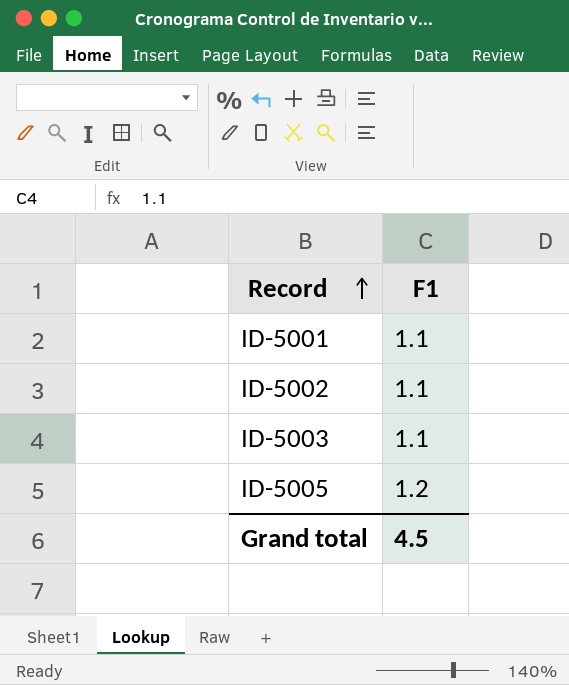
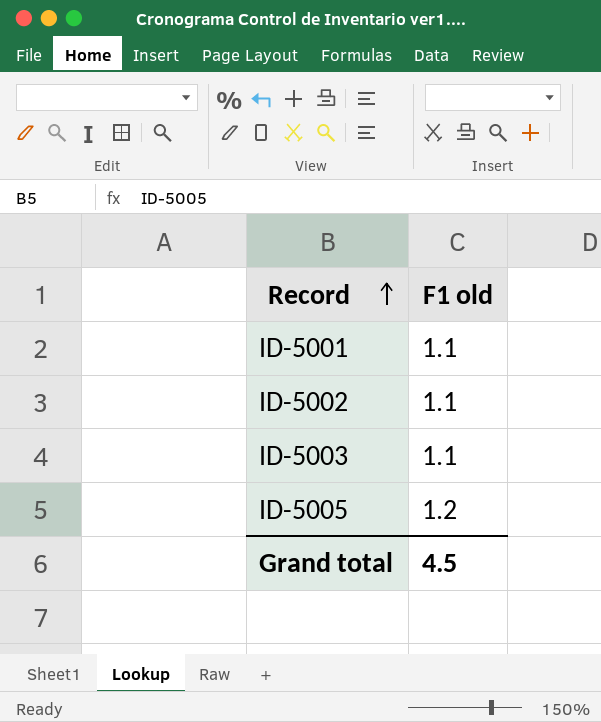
column name: F1 -> F1 old

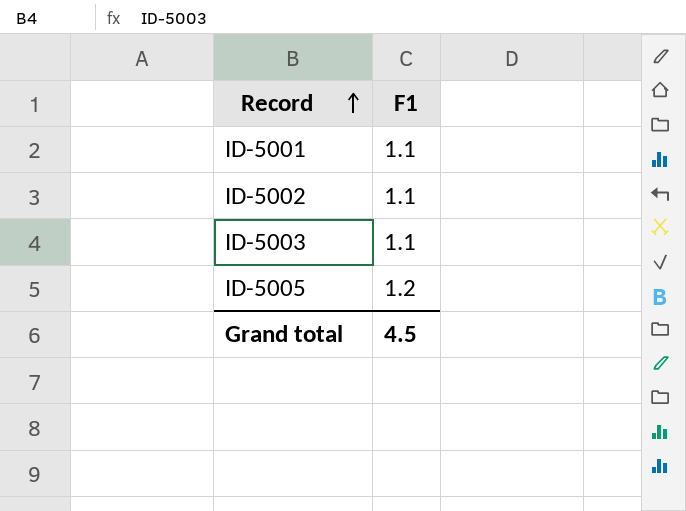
column name: F1 old -> F1

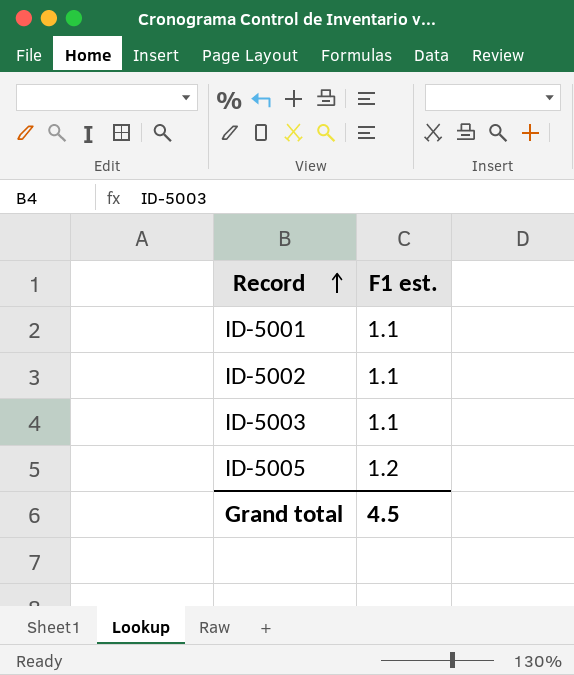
column name: F1 -> F1 est.

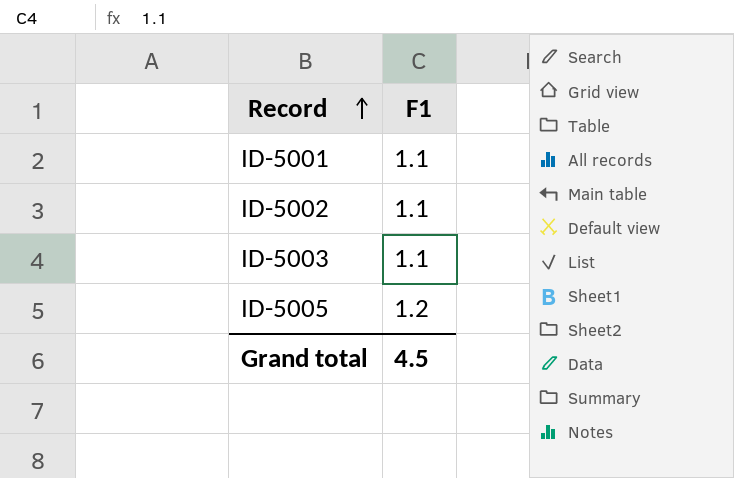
column name: F1 est. -> F1

